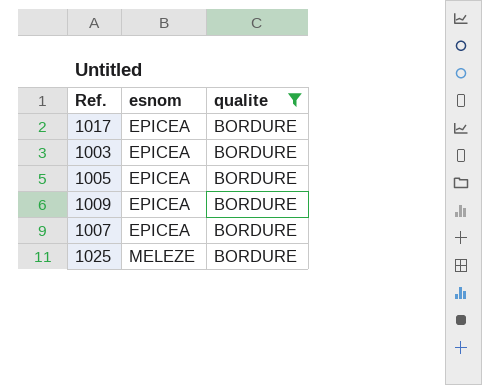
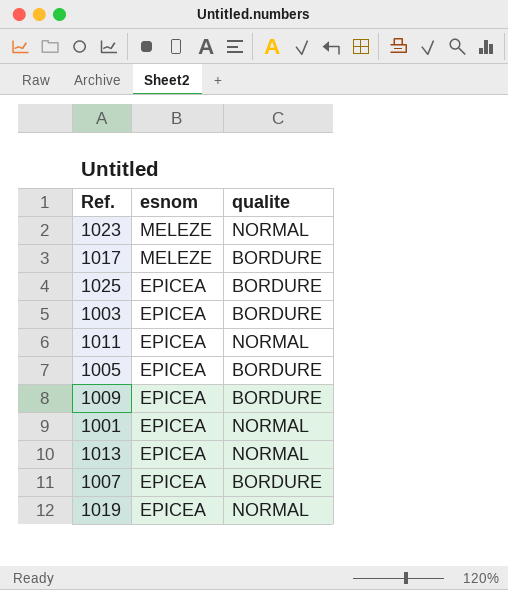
filter: qualite = BORDURE -> none
row order: esnom ascending -> esnom descending
1017 | esnom: EPICEA -> MELEZE
1025 | esnom: MELEZE -> EPICEA

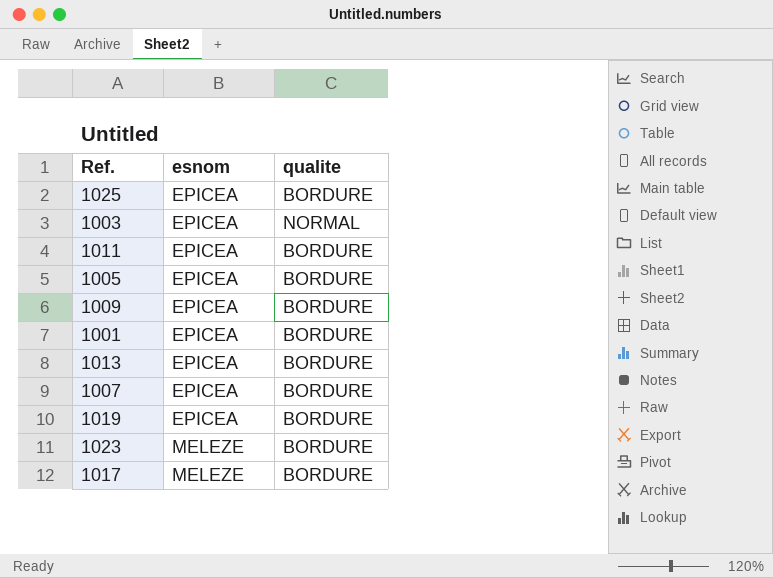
row order: esnom descending -> esnom ascending
1003 | qualite: BORDURE -> NORMAL
1011 | qualite: NORMAL -> BORDURE
1001 | qualite: NORMAL -> BORDURE
1013 | qualite: NORMAL -> BORDURE
1019 | qualite: NORMAL -> BORDURE
1023 | qualite: NORMAL -> BORDURE

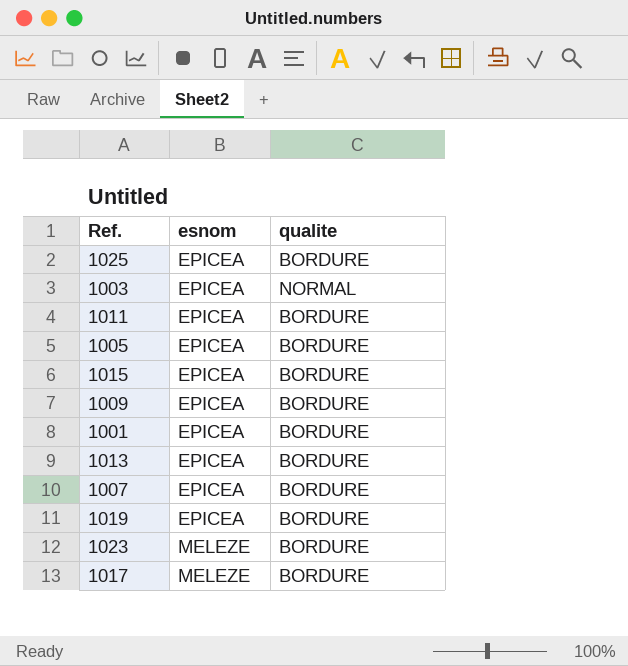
row 1015: none -> EPICEA | BORDURE

